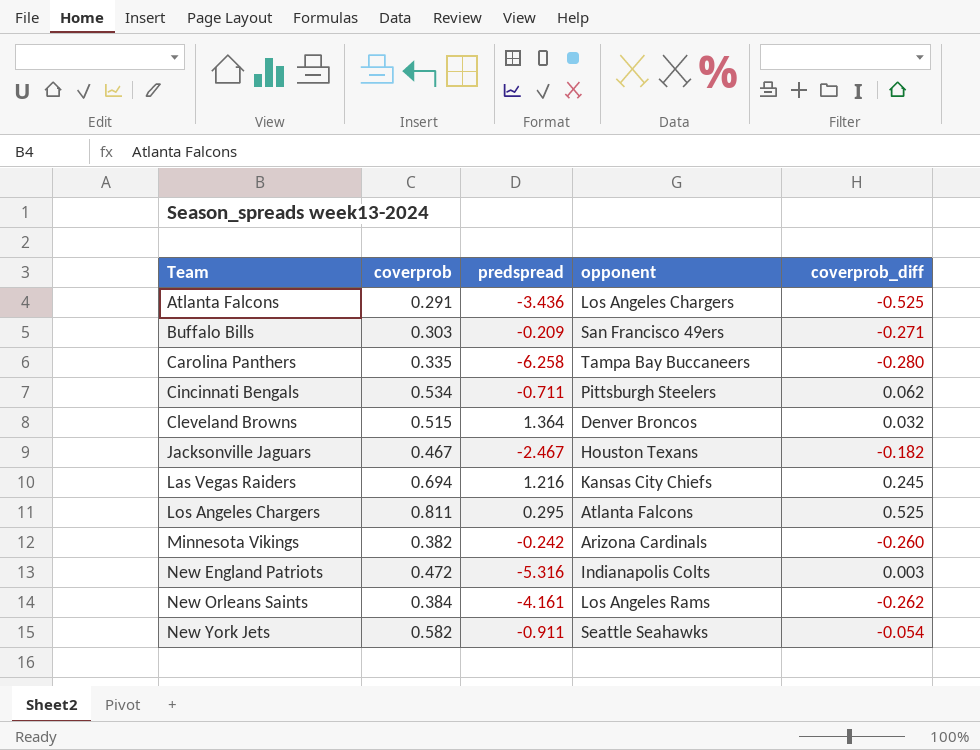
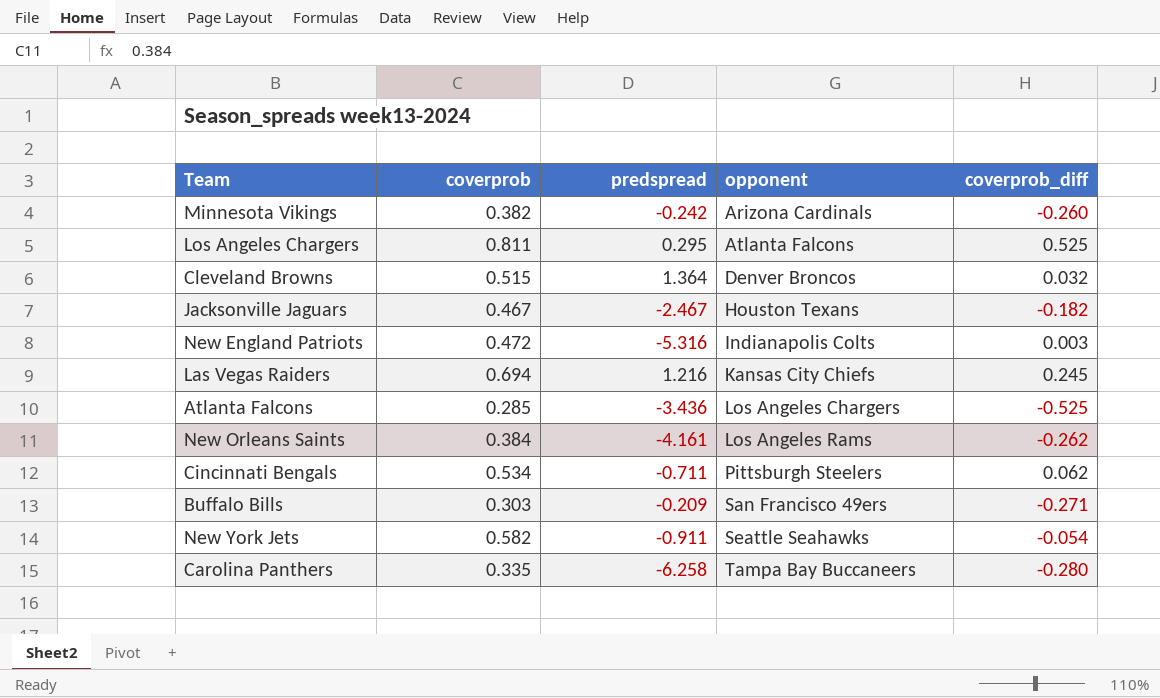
row order: Team ascending -> opponent ascending
Atlanta Falcons | coverprob: 0.291 -> 0.285

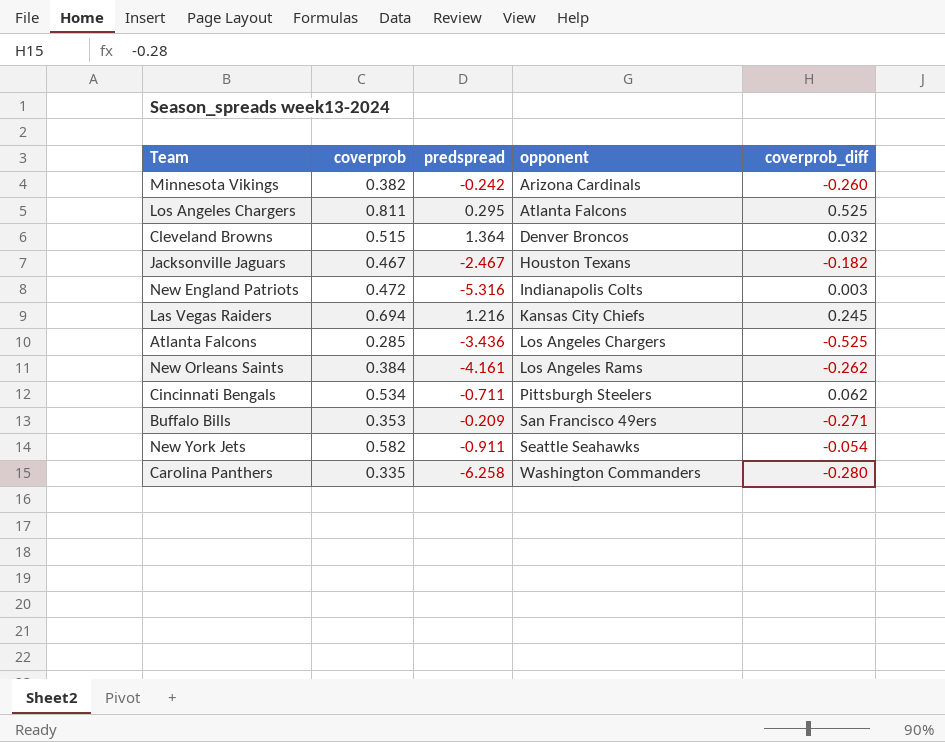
Buffalo Bills | coverprob: 0.303 -> 0.353
Carolina Panthers | opponent: Tampa Bay Buccaneers -> Washington Commanders

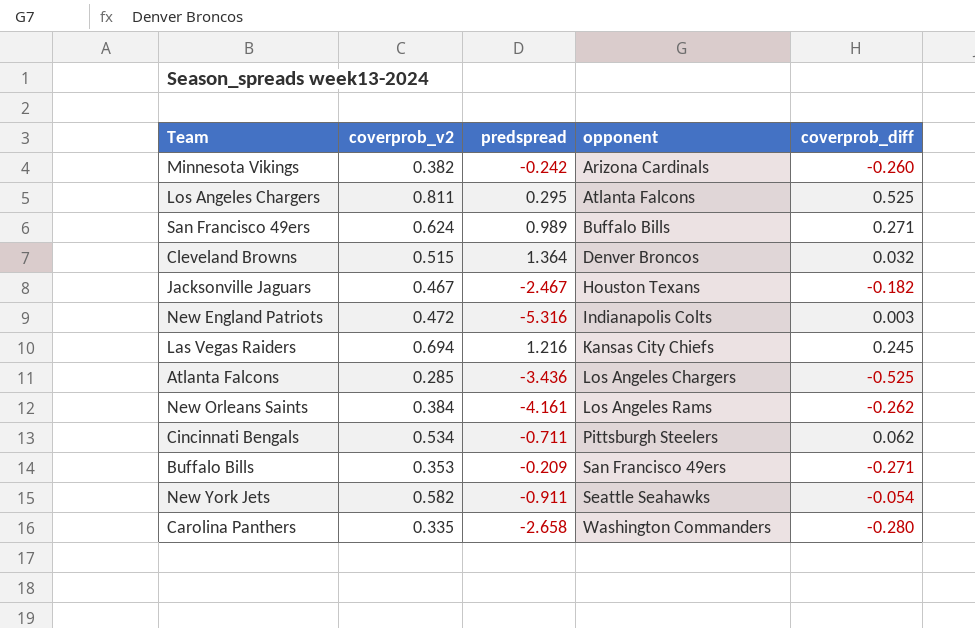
column name: coverprob -> coverprob_v2
row San Francisco 49ers: none -> 0.624 | 0.989 | Buffalo Bills | 0.271
Carolina Panthers | predspread: -6.258 -> -2.658

